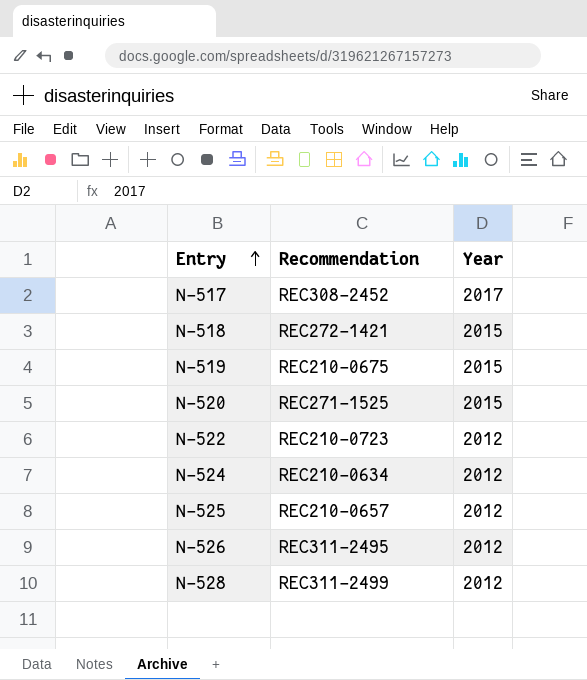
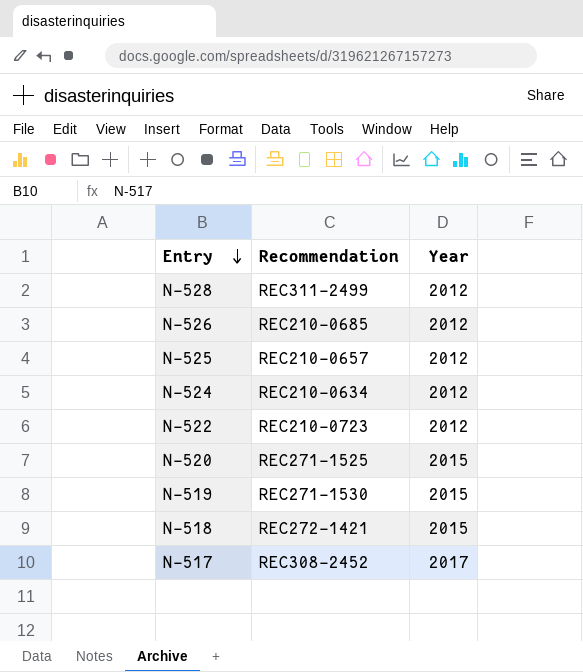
row order: Entry ascending -> Entry descending
N-526 | Recommendation: REC311-2495 -> REC210-0685
N-519 | Recommendation: REC210-0675 -> REC271-1530

